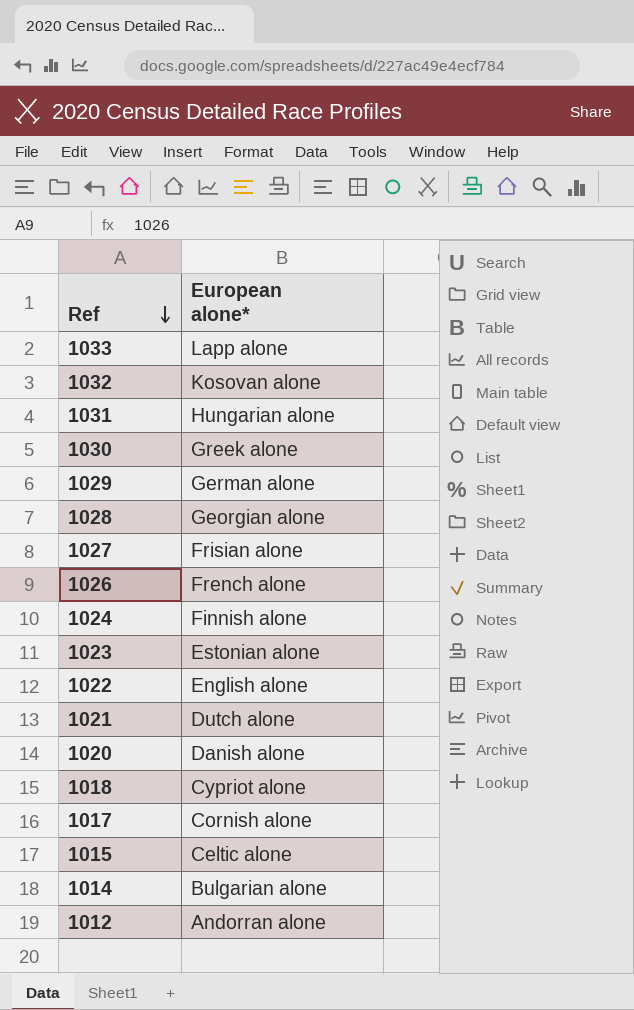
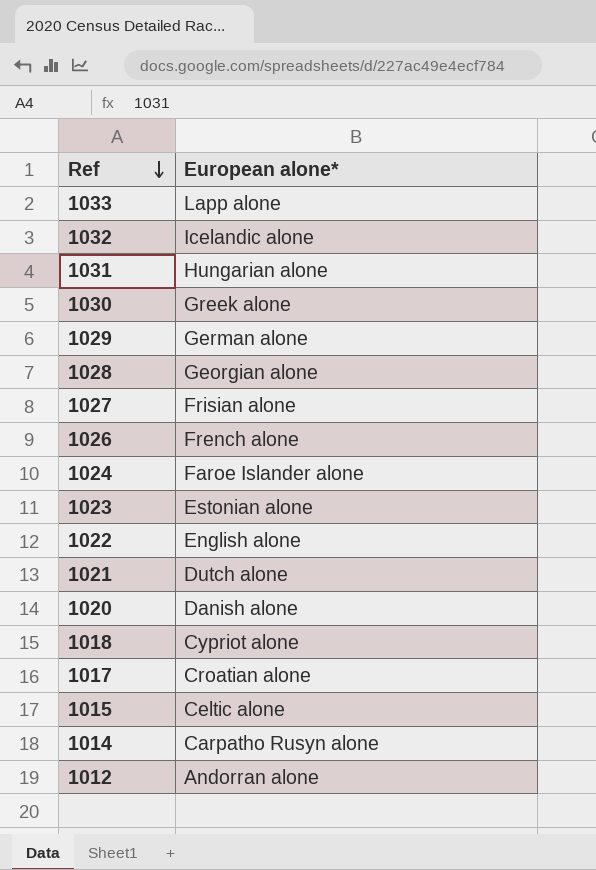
1032 | European alone*: Kosovan alone -> Icelandic alone
1024 | European alone*: Finnish alone -> Faroe Islander alone
1017 | European alone*: Cornish alone -> Croatian alone
1014 | European alone*: Bulgarian alone -> Carpatho Rusyn alone

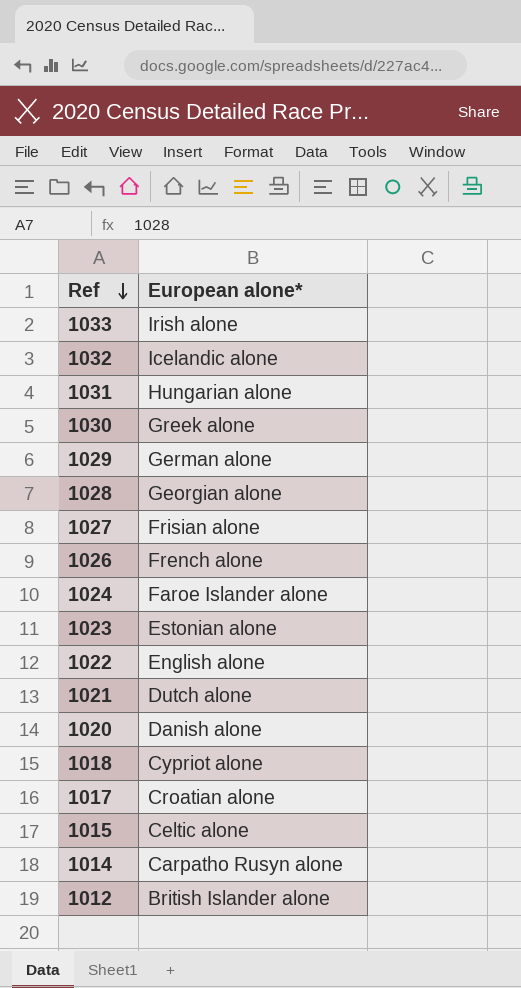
1033 | European alone*: Lapp alone -> Irish alone
1012 | European alone*: Andorran alone -> British Islander alone

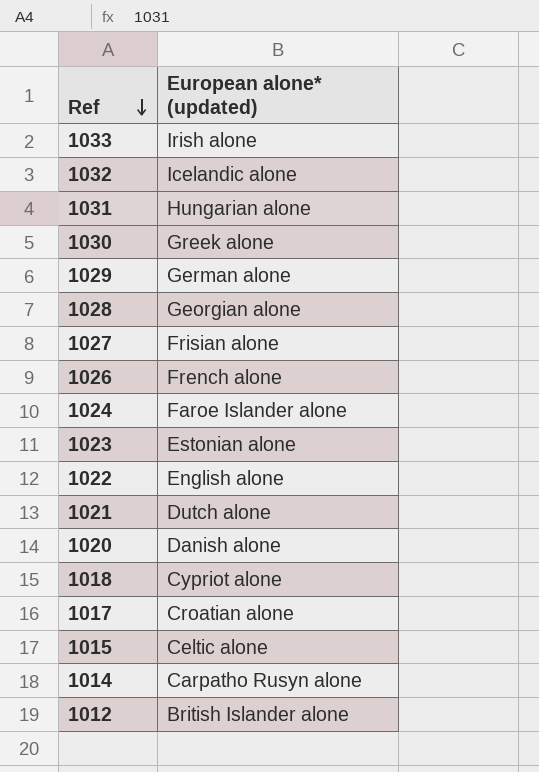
column name: European alone* -> European alone* (updated)

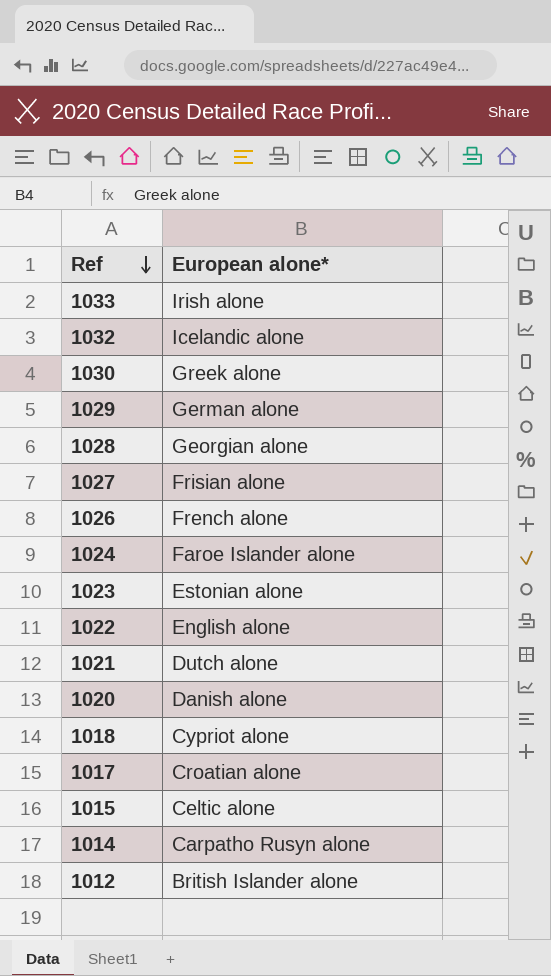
column name: European alone* (updated) -> European alone*
row 1031: Hungarian alone -> none

